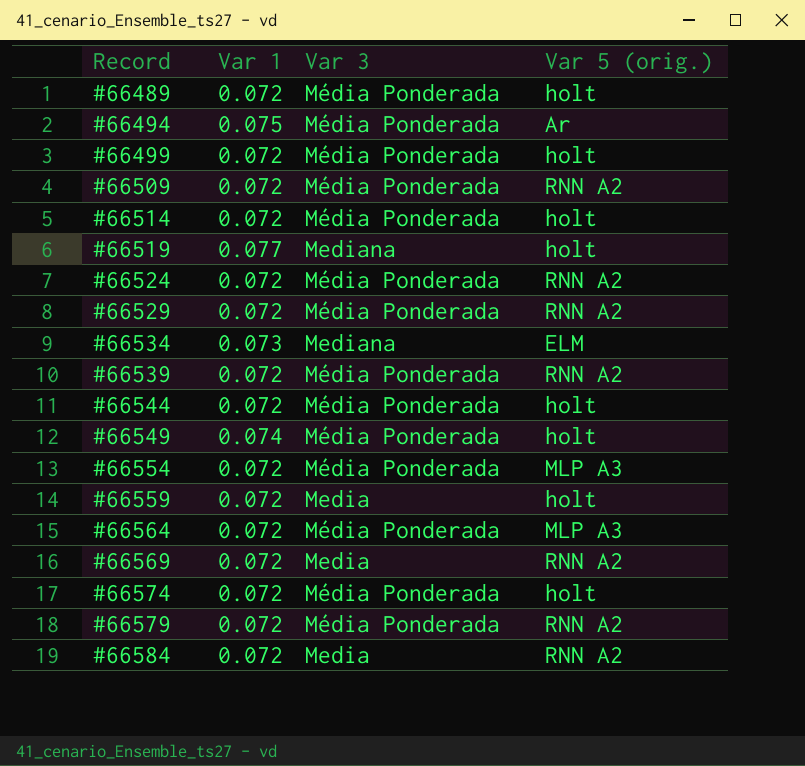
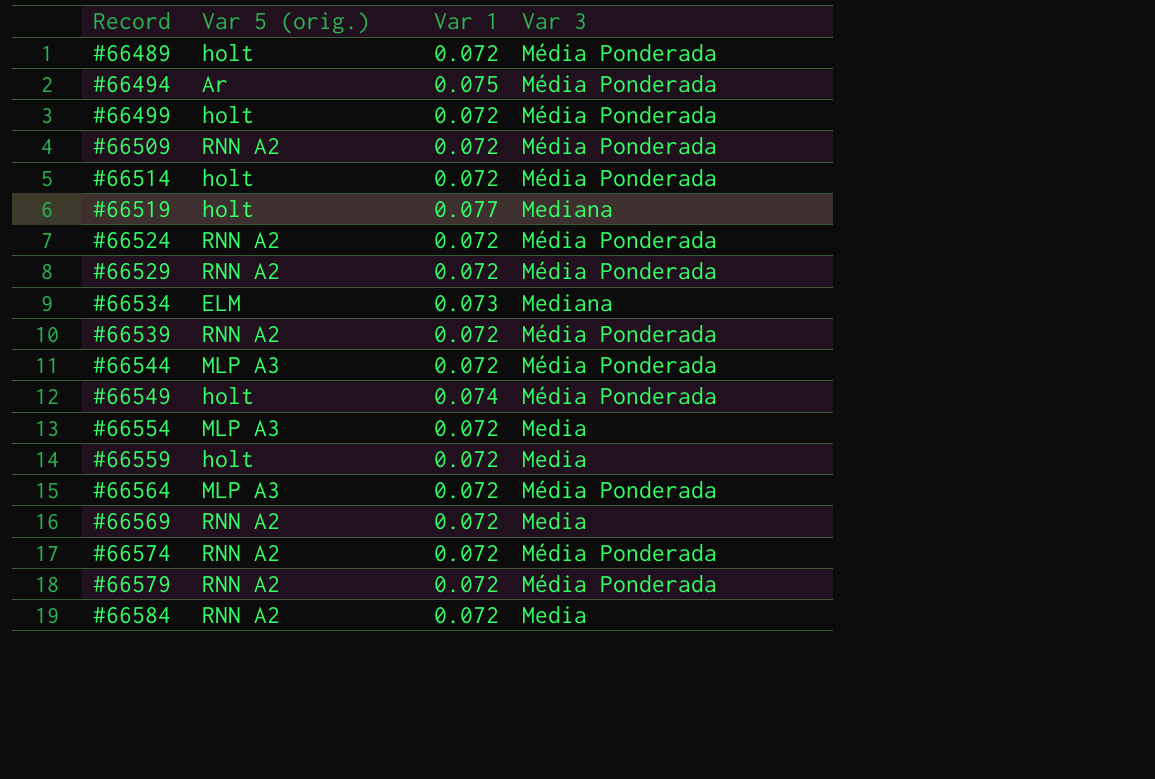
column Var 5 (orig.) | position: 4 -> 2
#66544 | Var 5 (orig.): holt -> MLP A3
#66554 | Var 3: Média Ponderada -> Media
#66574 | Var 5 (orig.): holt -> RNN A2

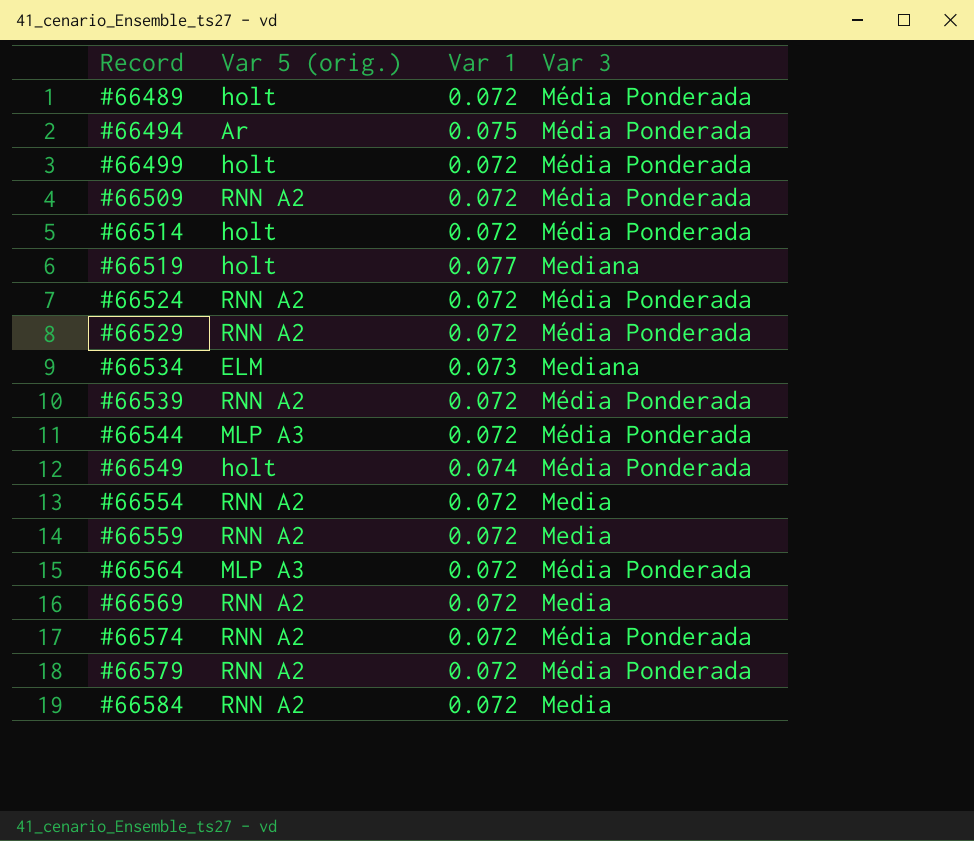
#66554 | Var 5 (orig.): MLP A3 -> RNN A2
#66559 | Var 5 (orig.): holt -> RNN A2

